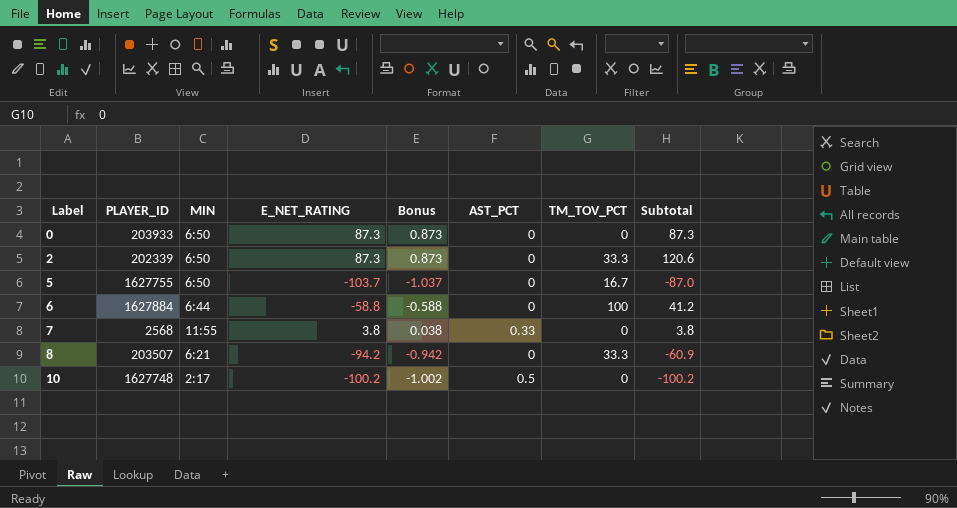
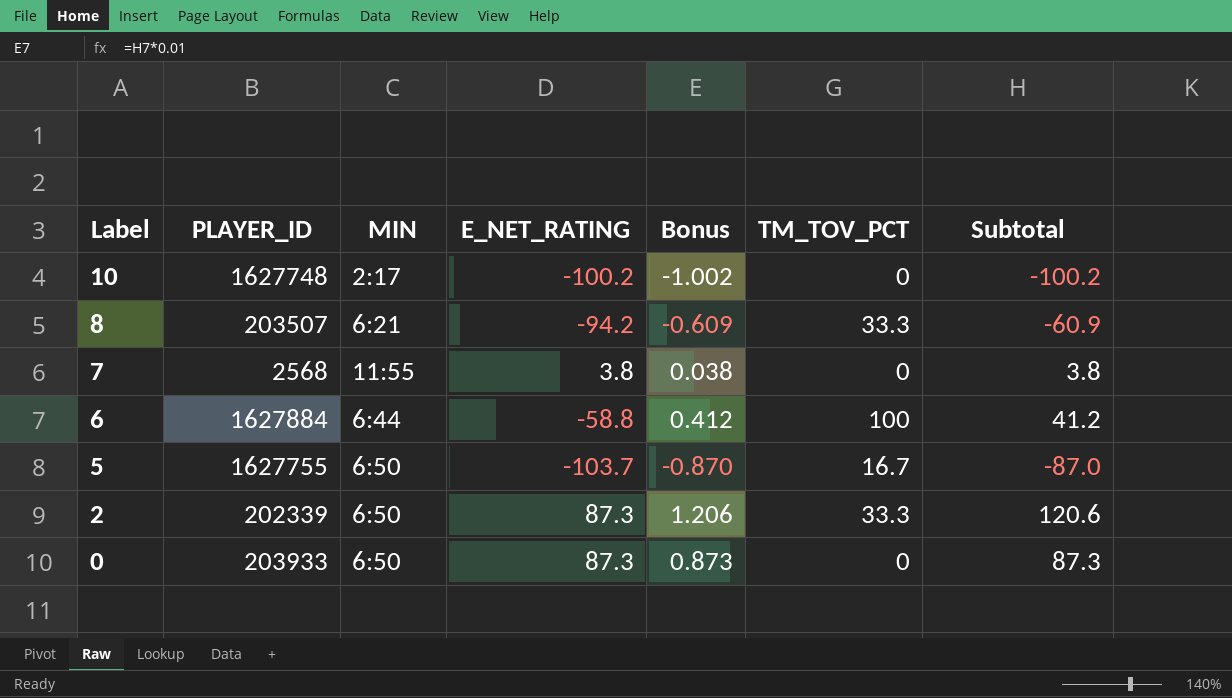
row order: Label ascending -> Label descending
column AST_PCT | position: 6 -> none
column Bonus | formula: [E_NET_RATING] * 0.01 -> [Subtotal] * 0.01

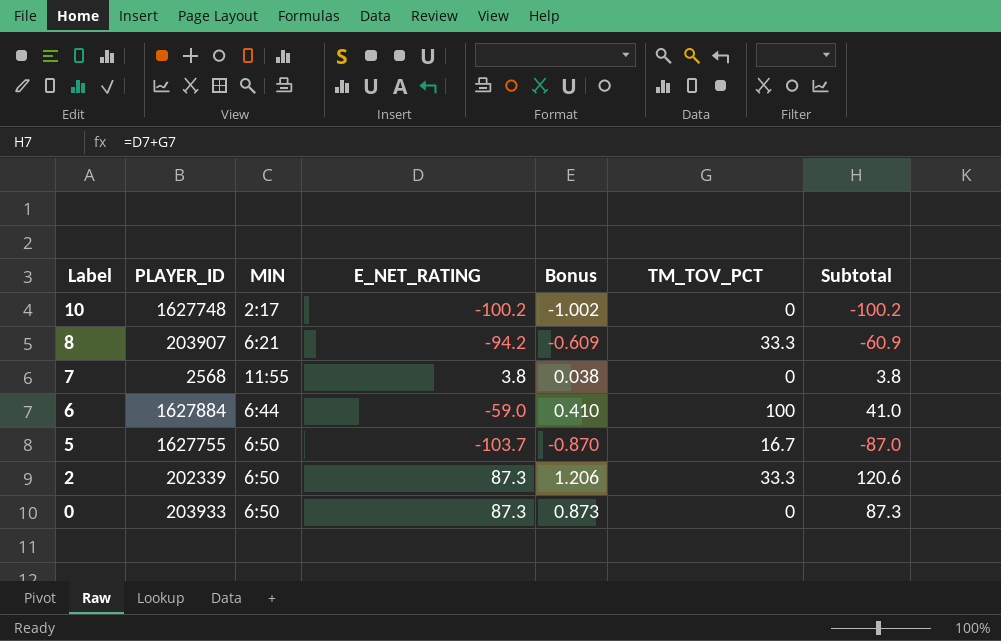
8 | PLAYER_ID: 203507 -> 203907
6 | E_NET_RATING: -58.8 -> -59.0
6 | Bonus: 0.412 -> 0.410
6 | Subtotal: 41.2 -> 41.0

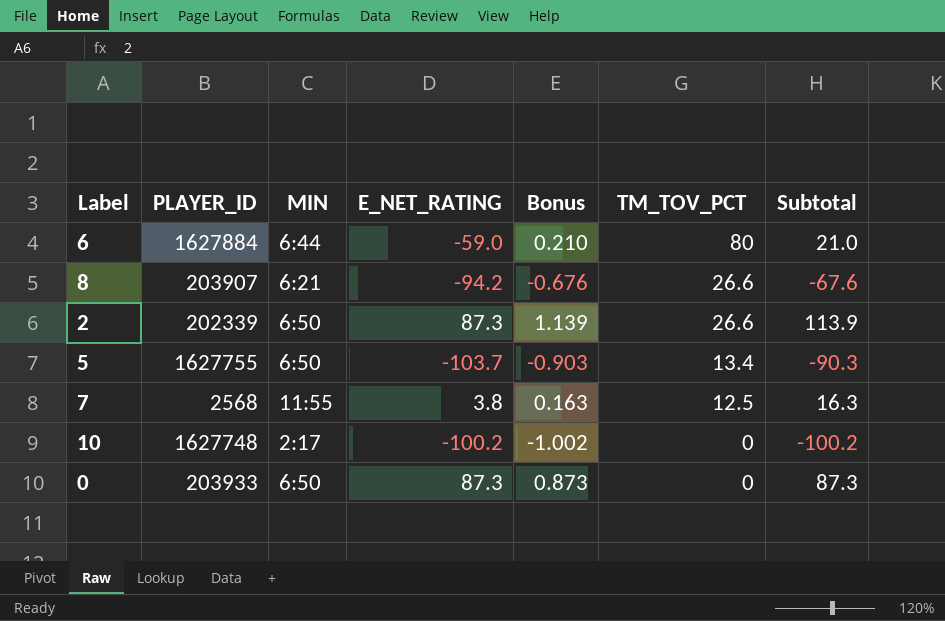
row order: Label descending -> TM_TOV_PCT descending
6 | Bonus: 0.410 -> 0.210
6 | TM_TOV_PCT: 100 -> 80
6 | Subtotal: 41.0 -> 21.0
8 | Bonus: -0.609 -> -0.676
8 | TM_TOV_PCT: 33.3 -> 26.6
8 | Subtotal: -60.9 -> -67.6
2 | Bonus: 1.206 -> 1.139
2 | TM_TOV_PCT: 33.3 -> 26.6
2 | Subtotal: 120.6 -> 113.9
5 | Bonus: -0.870 -> -0.903
5 | TM_TOV_PCT: 16.7 -> 13.4
5 | Subtotal: -87.0 -> -90.3
7 | Bonus: 0.038 -> 0.163
7 | TM_TOV_PCT: 0 -> 12.5
7 | Subtotal: 3.8 -> 16.3

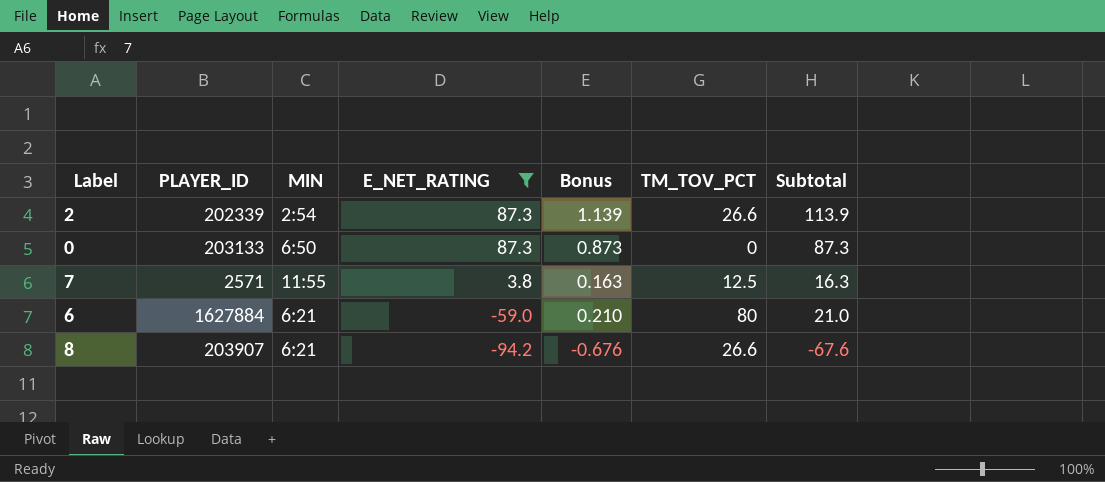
filter: none -> E_NET_RATING >= -94.2
row order: TM_TOV_PCT descending -> E_NET_RATING descending
2 | MIN: 6:50 -> 2:54
0 | PLAYER_ID: 203933 -> 203133
7 | PLAYER_ID: 2568 -> 2571
6 | MIN: 6:44 -> 6:21

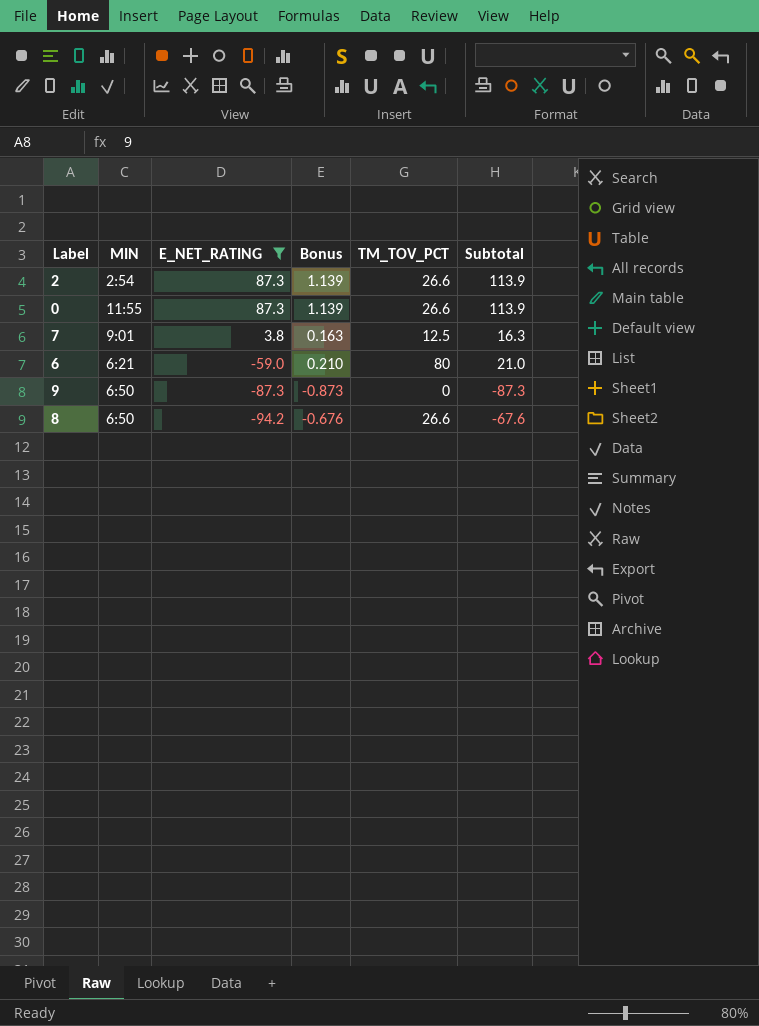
column PLAYER_ID | position: 2 -> none
0 | MIN: 6:50 -> 11:55
0 | Bonus: 0.873 -> 1.139
0 | TM_TOV_PCT: 0 -> 26.6
0 | Subtotal: 87.3 -> 113.9
7 | MIN: 11:55 -> 9:01
row 9: none -> 6:50 | -87.3 | -0.873 | 0 | -87.3
8 | MIN: 6:21 -> 6:50

